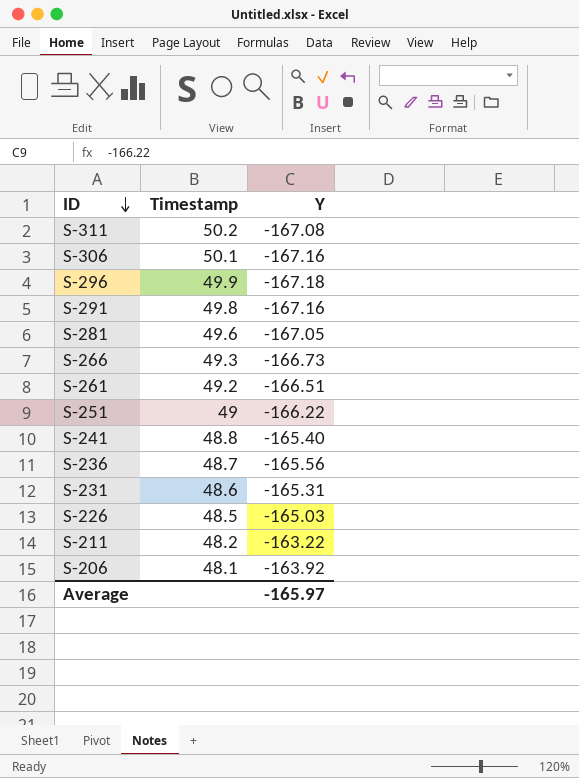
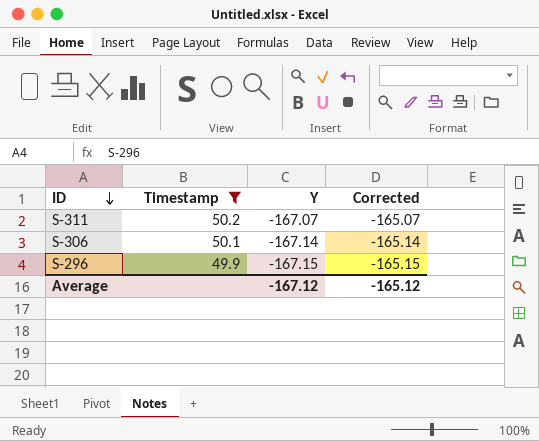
filter: none -> Timestamp >= 49.9
column Corrected | formula: none -> [Y] + 2
S-311 | Y: -167.08 -> -167.07
S-306 | Y: -167.16 -> -167.14
S-296 | Y: -167.18 -> -167.15
Average | Y: -165.97 -> -167.12

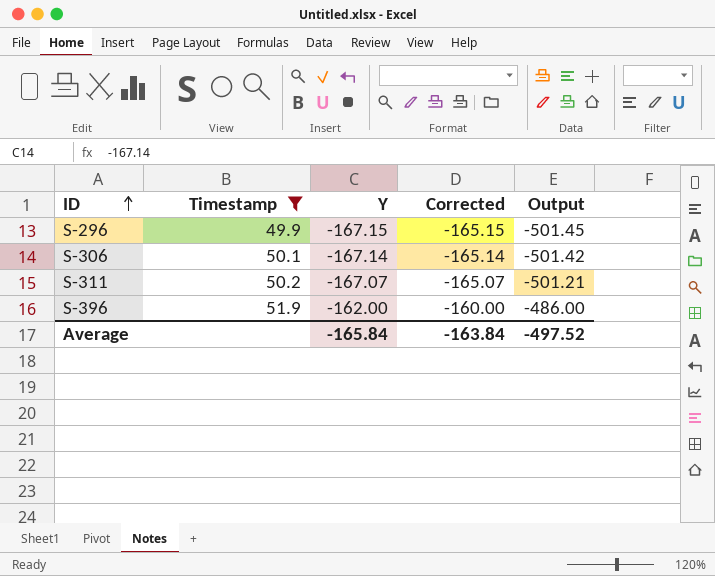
row order: ID descending -> ID ascending
column Output | formula: none -> [Y] * 3
row S-396: none -> 51.9 | -162.00 | -160.00 | -486.00
Average | Y: -167.12 -> -165.84
Average | Corrected: -165.12 -> -163.84

